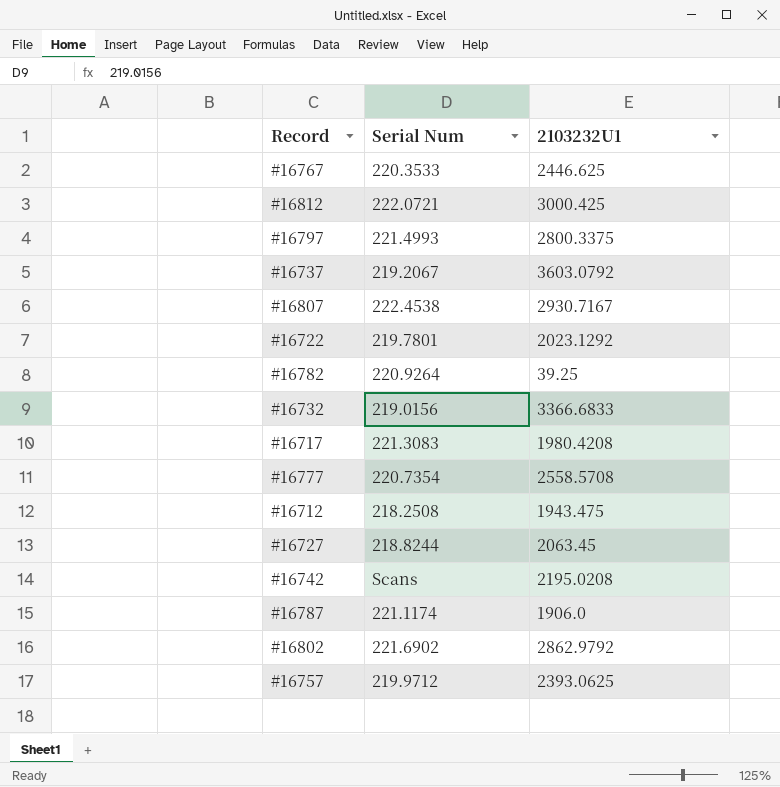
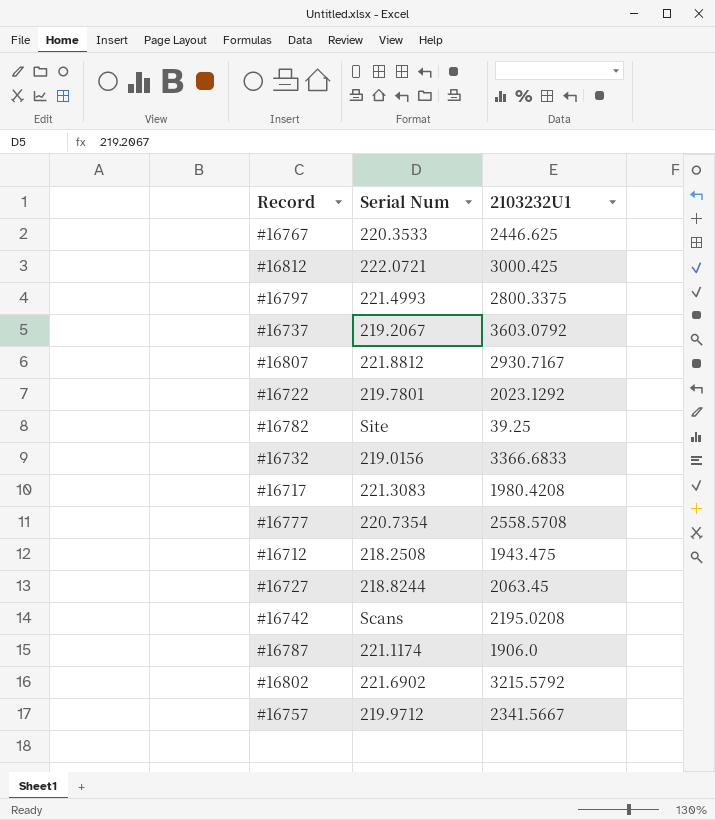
#16807 | Serial Num: 222.4538 -> 221.8812
#16782 | Serial Num: 220.9264 -> Site
#16802 | 2103232U1: 2862.9792 -> 3215.5792
#16757 | 2103232U1: 2393.0625 -> 2341.5667

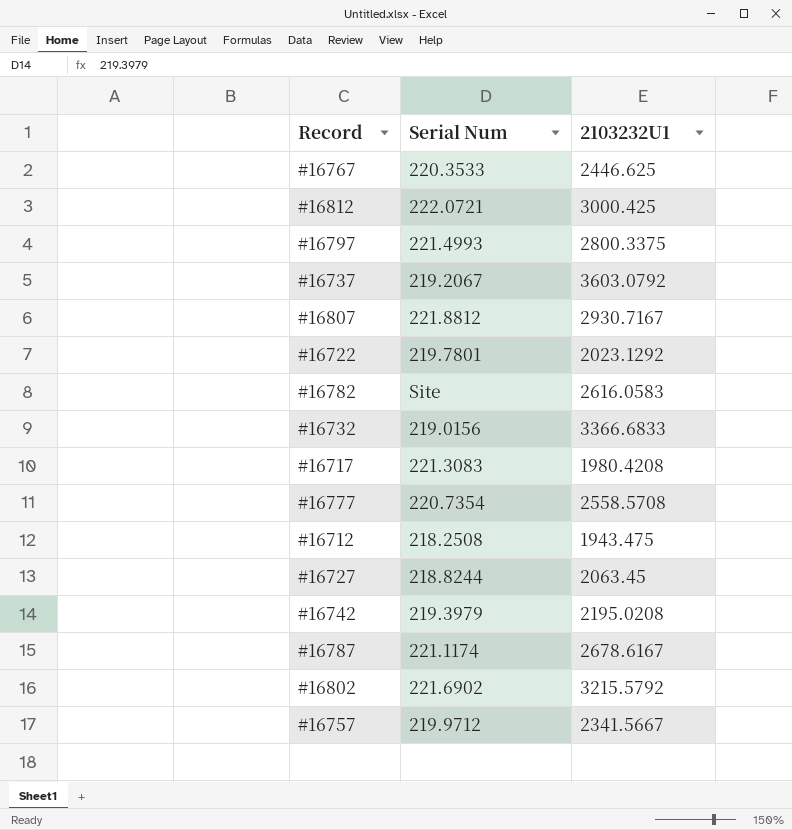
#16782 | 2103232U1: 39.25 -> 2616.0583
#16742 | Serial Num: Scans -> 219.3979
#16787 | 2103232U1: 1906.0 -> 2678.6167

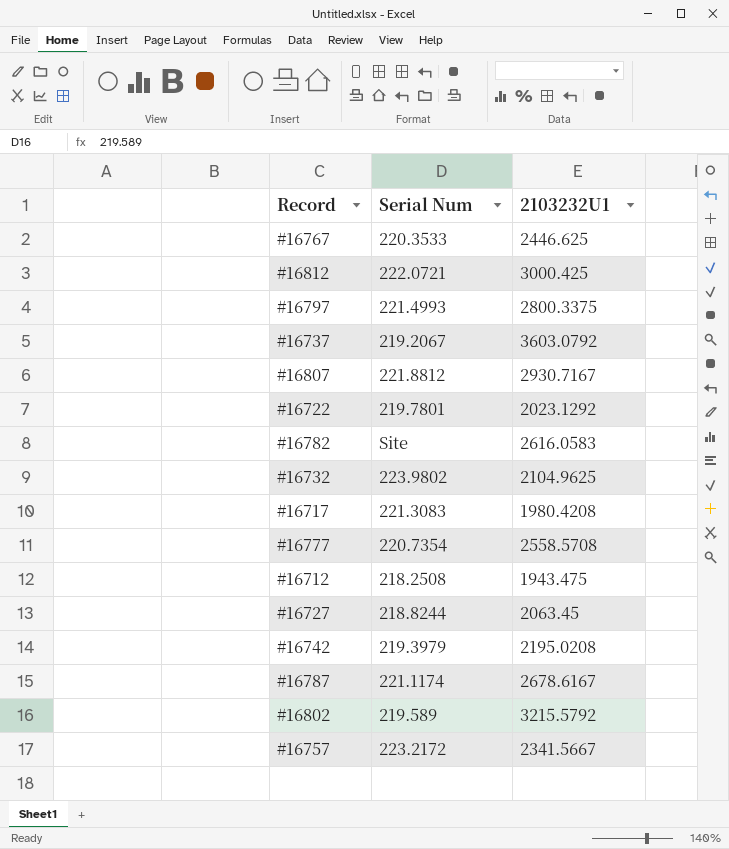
#16732 | Serial Num: 219.0156 -> 223.9802
#16732 | 2103232U1: 3366.6833 -> 2104.9625
#16802 | Serial Num: 221.6902 -> 219.589
#16757 | Serial Num: 219.9712 -> 223.2172

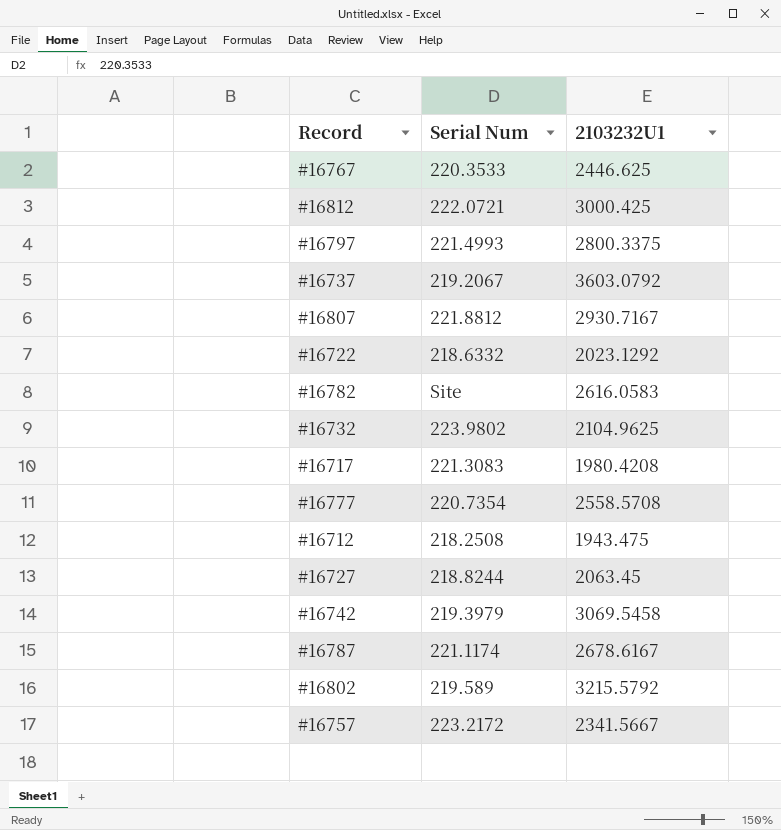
#16722 | Serial Num: 219.7801 -> 218.6332
#16742 | 2103232U1: 2195.0208 -> 3069.5458

